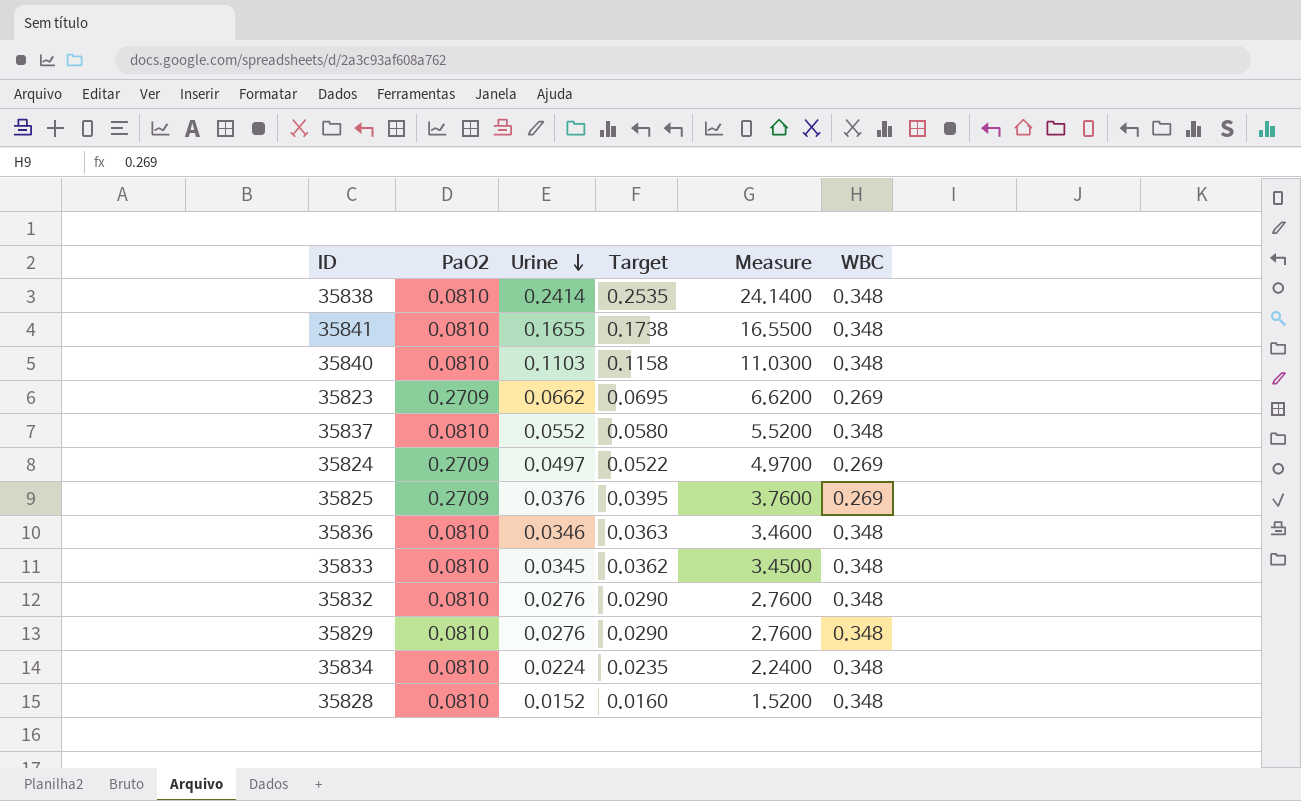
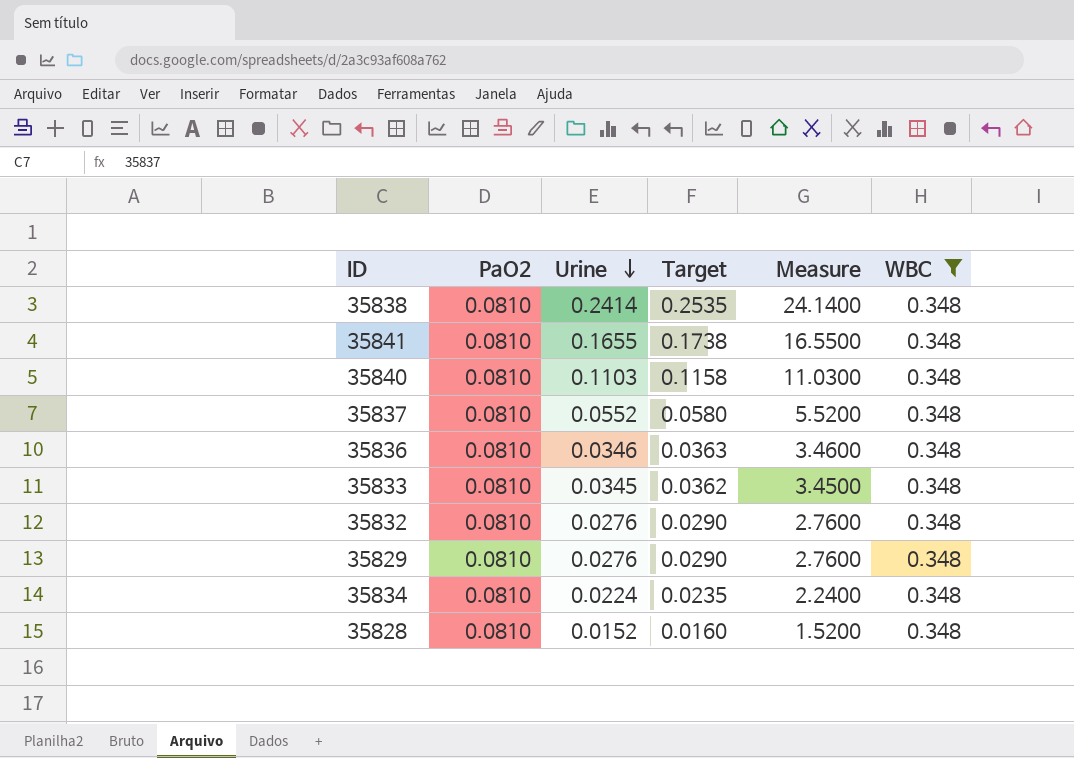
filter: none -> WBC = 0.348

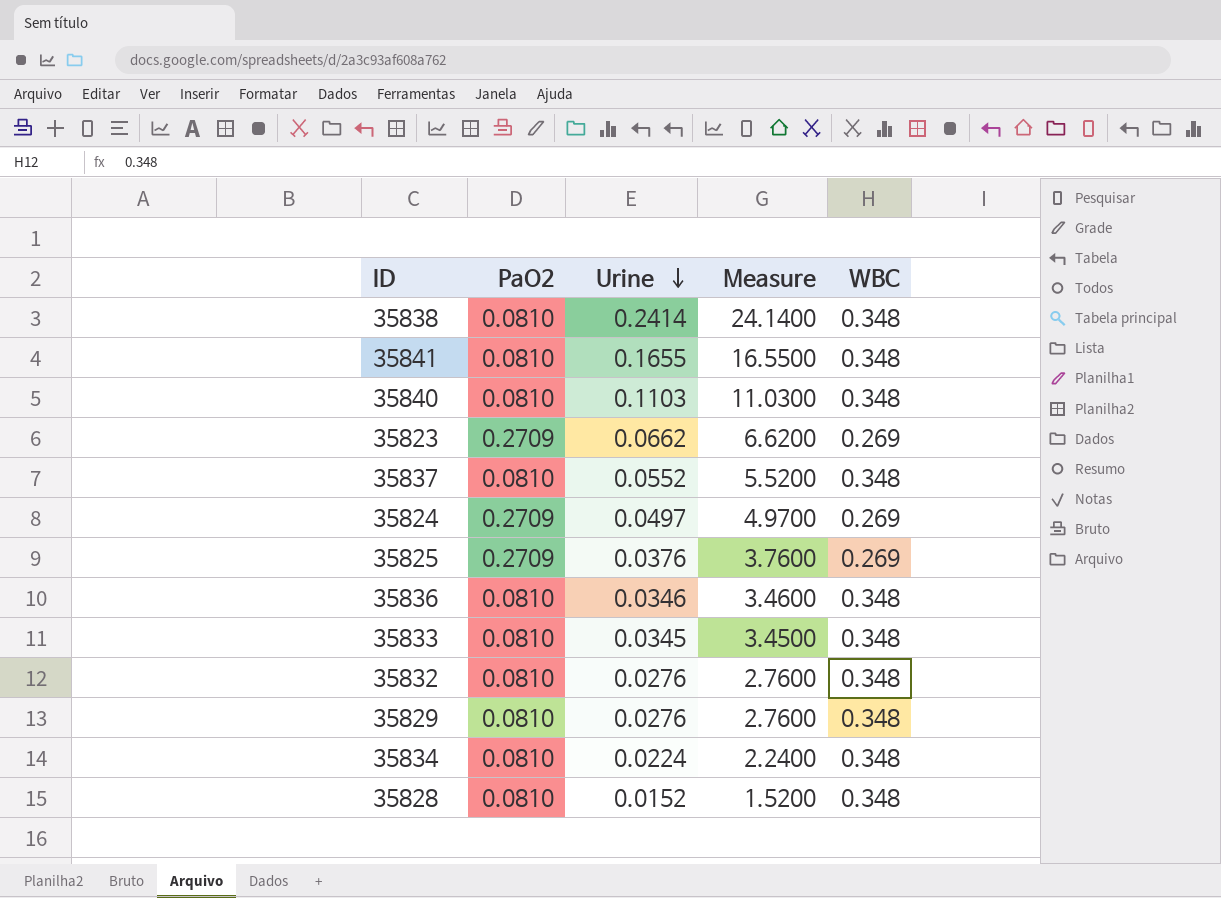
filter: WBC = 0.348 -> none
column Target | formula: [Urine] * 1.05 -> none

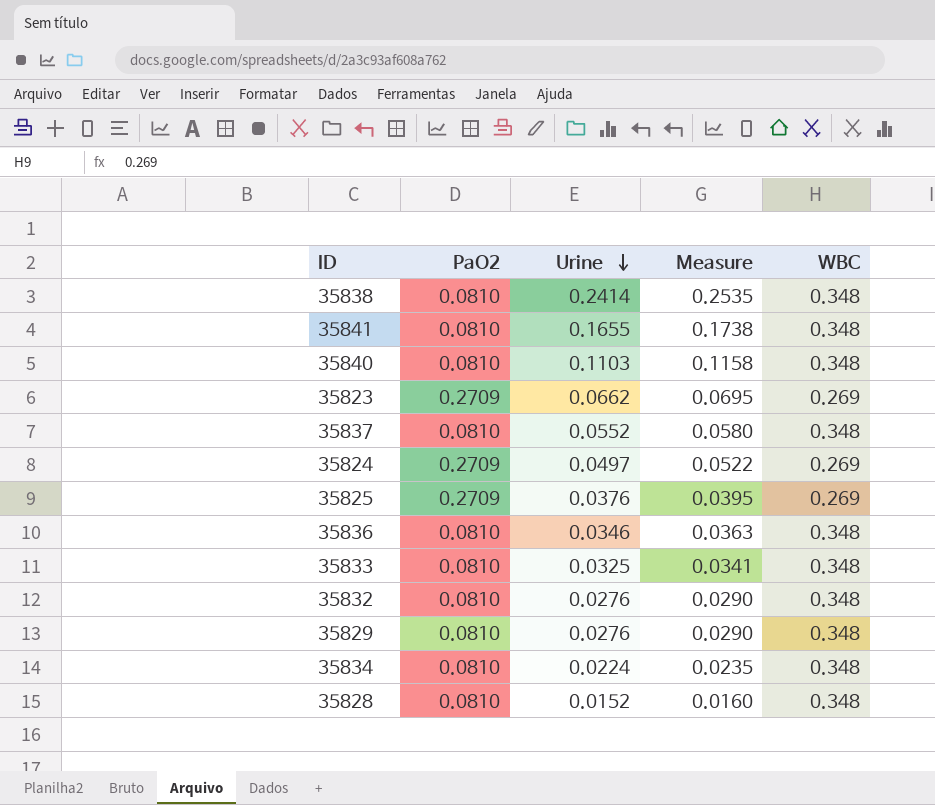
column Measure | formula: [Urine] * 100 -> [Urine] * 1.05
35833 | Urine: 0.0345 -> 0.0325

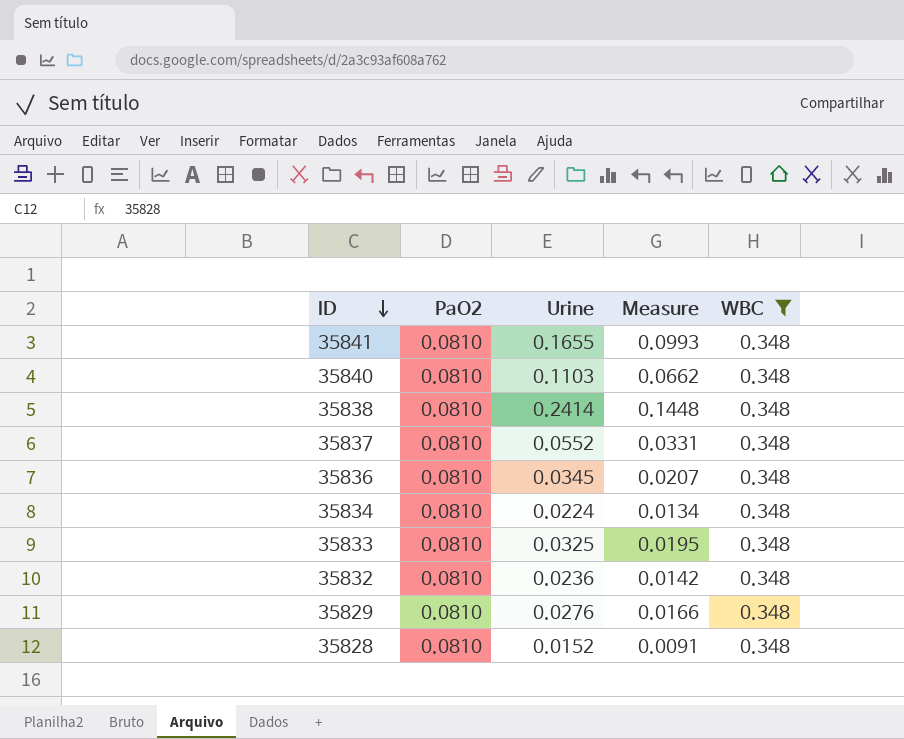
filter: none -> WBC = 0.348
row order: Urine descending -> ID descending
column Measure | formula: [Urine] * 1.05 -> [Urine] * 0.6
35836 | Urine: 0.0346 -> 0.0345
35832 | Urine: 0.0276 -> 0.0236

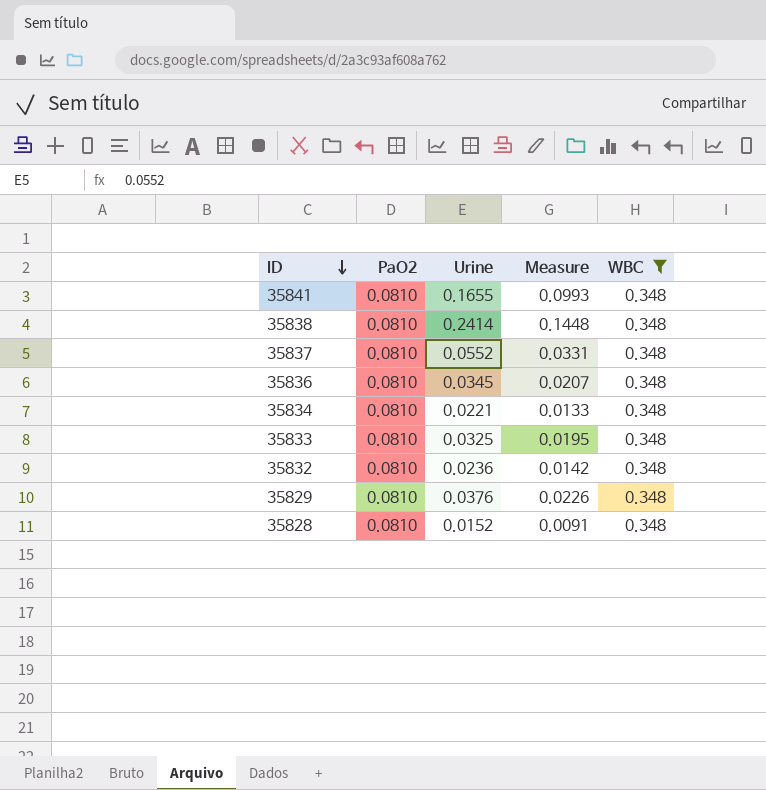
row 35840: 0.0810 | 0.1103 | 0.0662 | 0.348 -> none
35834 | Urine: 0.0224 -> 0.0221
35834 | Measure: 0.0134 -> 0.0133
35829 | Urine: 0.0276 -> 0.0376
35829 | Measure: 0.0166 -> 0.0226

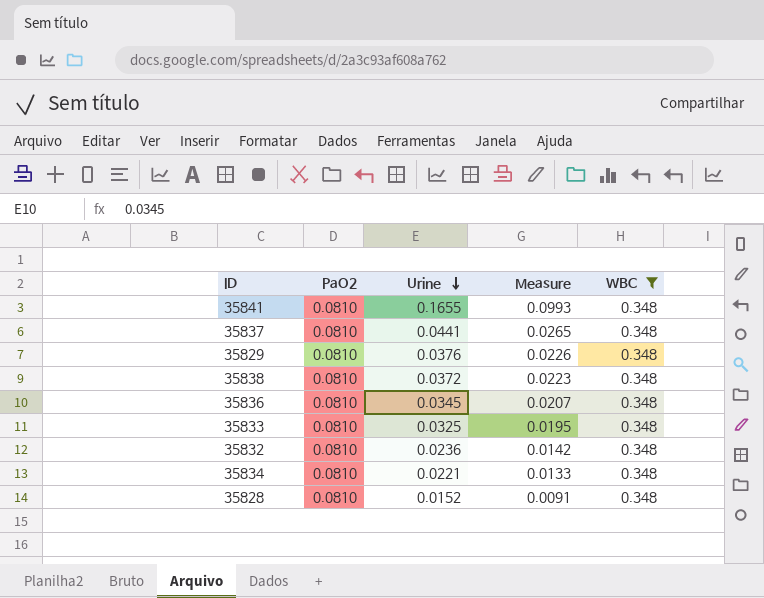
row order: ID descending -> Urine descending
35837 | Urine: 0.0552 -> 0.0441
35837 | Measure: 0.0331 -> 0.0265
35838 | Urine: 0.2414 -> 0.0372
35838 | Measure: 0.1448 -> 0.0223

